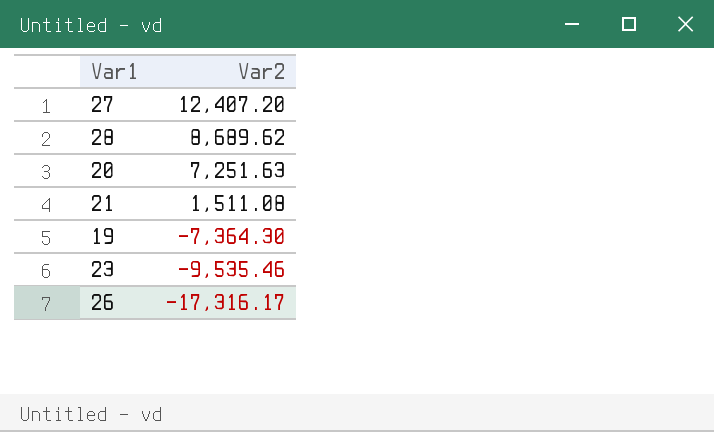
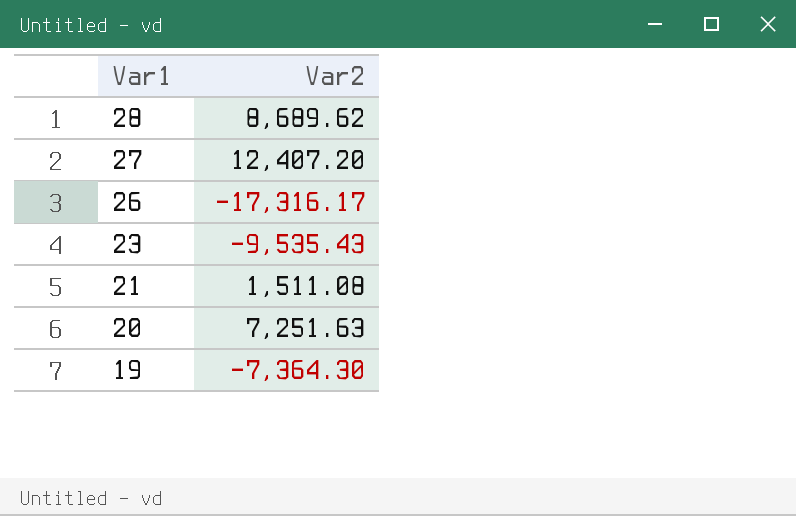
row order: Var2 descending -> Var1 descending
23 | Var2: -9,535.46 -> -9,535.43

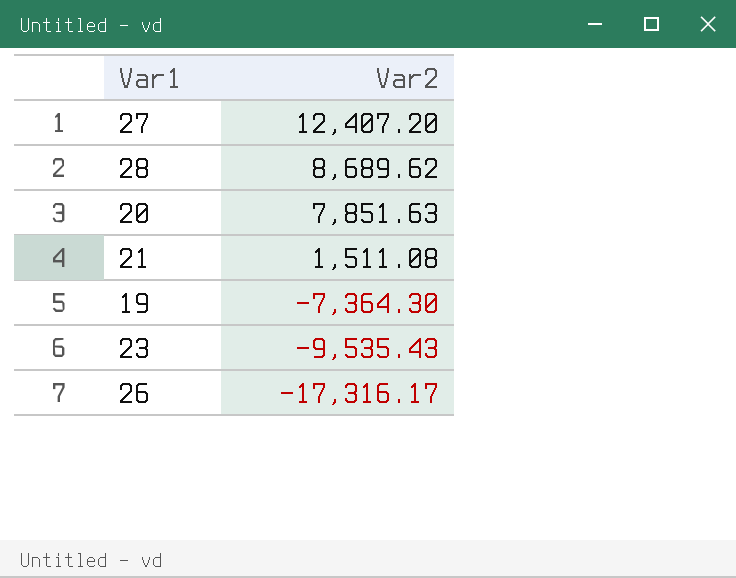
row order: Var1 descending -> Var2 descending
20 | Var2: 7,251.63 -> 7,851.63

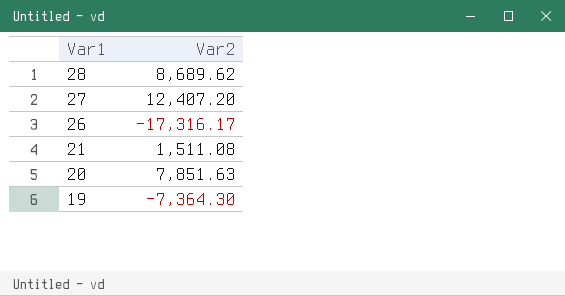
row order: Var2 descending -> Var1 descending
row 23: -9,535.43 -> none

